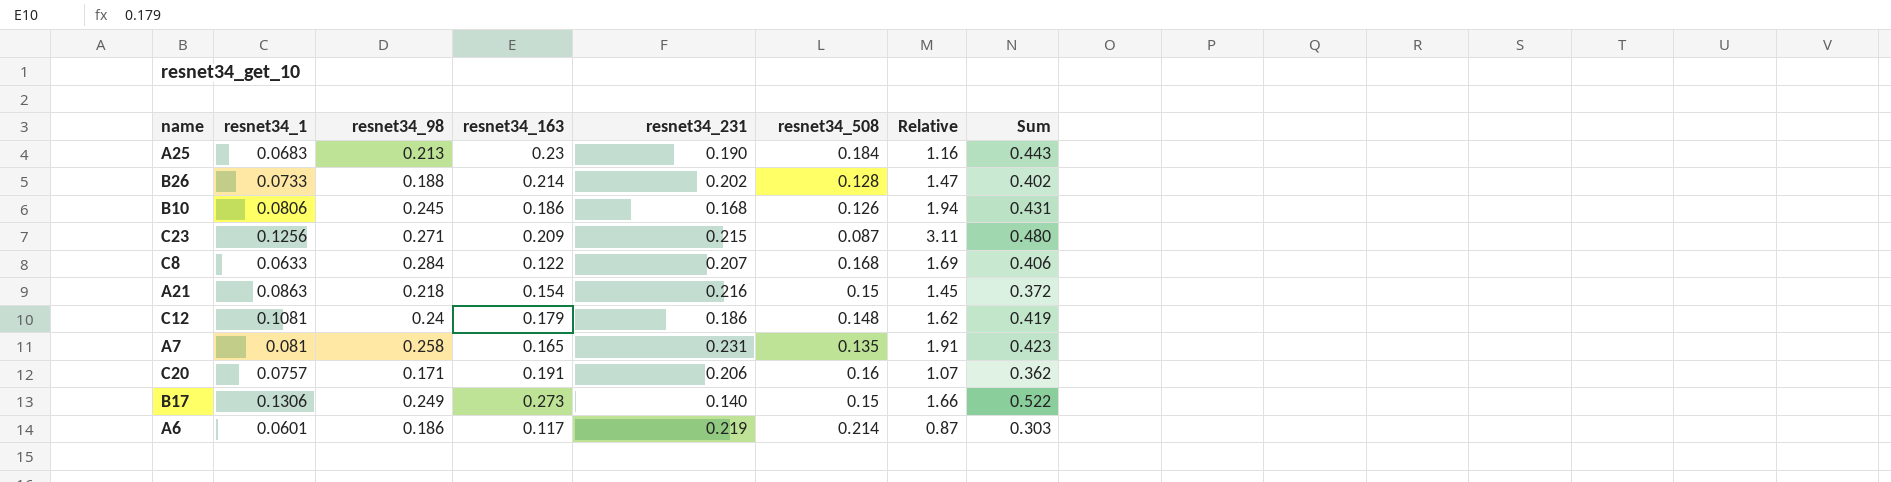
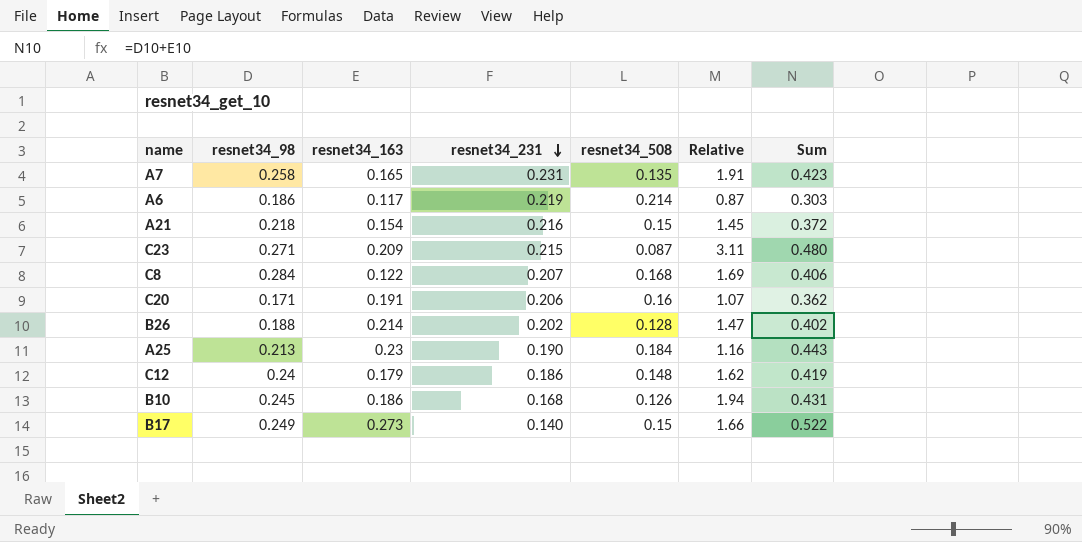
row order: none -> resnet34_231 descending
column resnet34_1 | position: 2 -> none

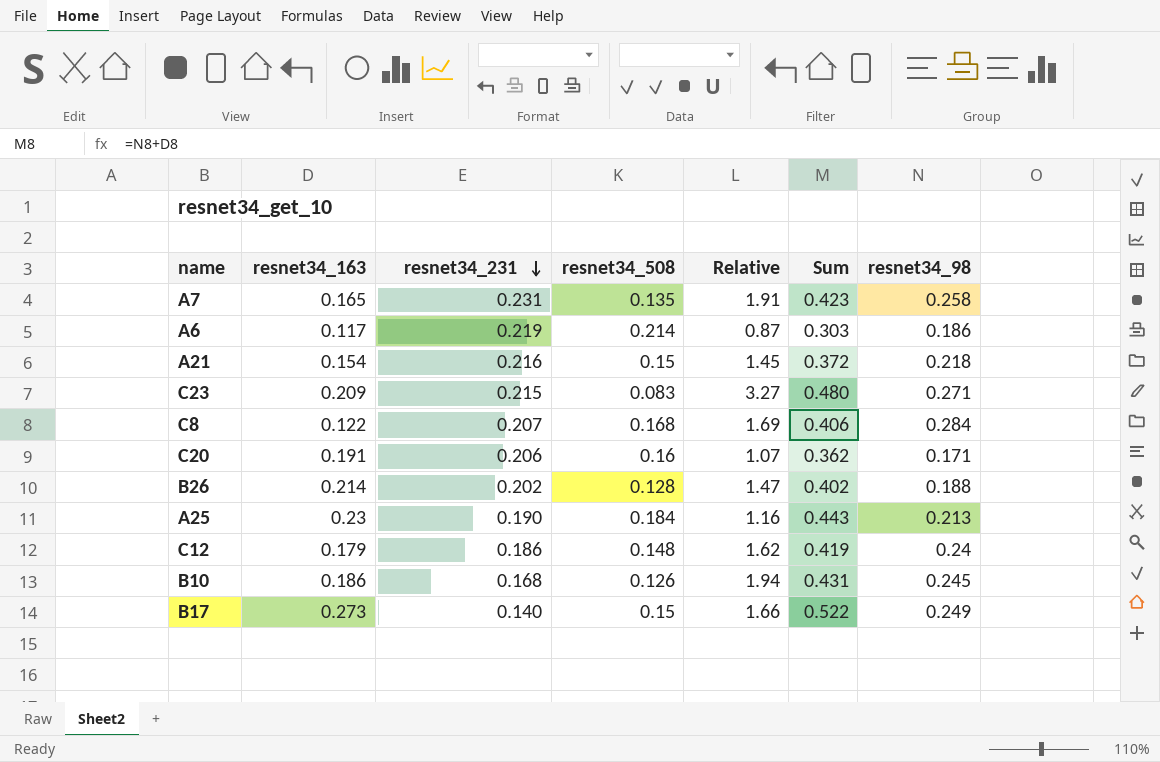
column resnet34_98 | position: 2 -> 7
C23 | resnet34_508: 0.087 -> 0.083
C23 | Relative: 3.11 -> 3.27

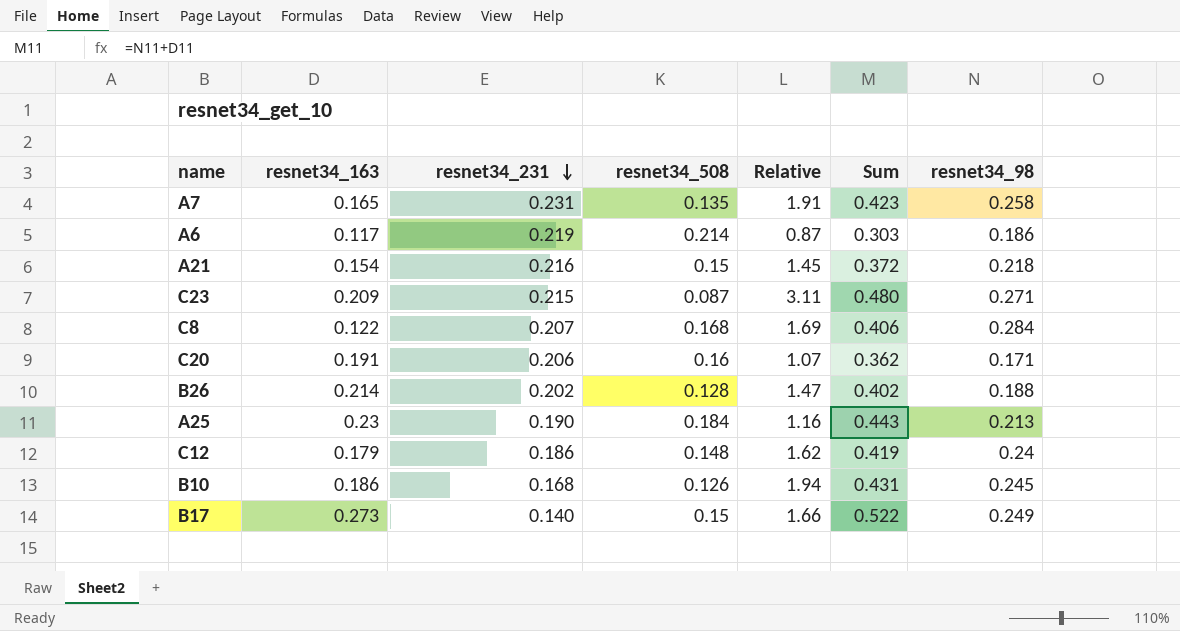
C23 | resnet34_508: 0.083 -> 0.087
C23 | Relative: 3.27 -> 3.11

